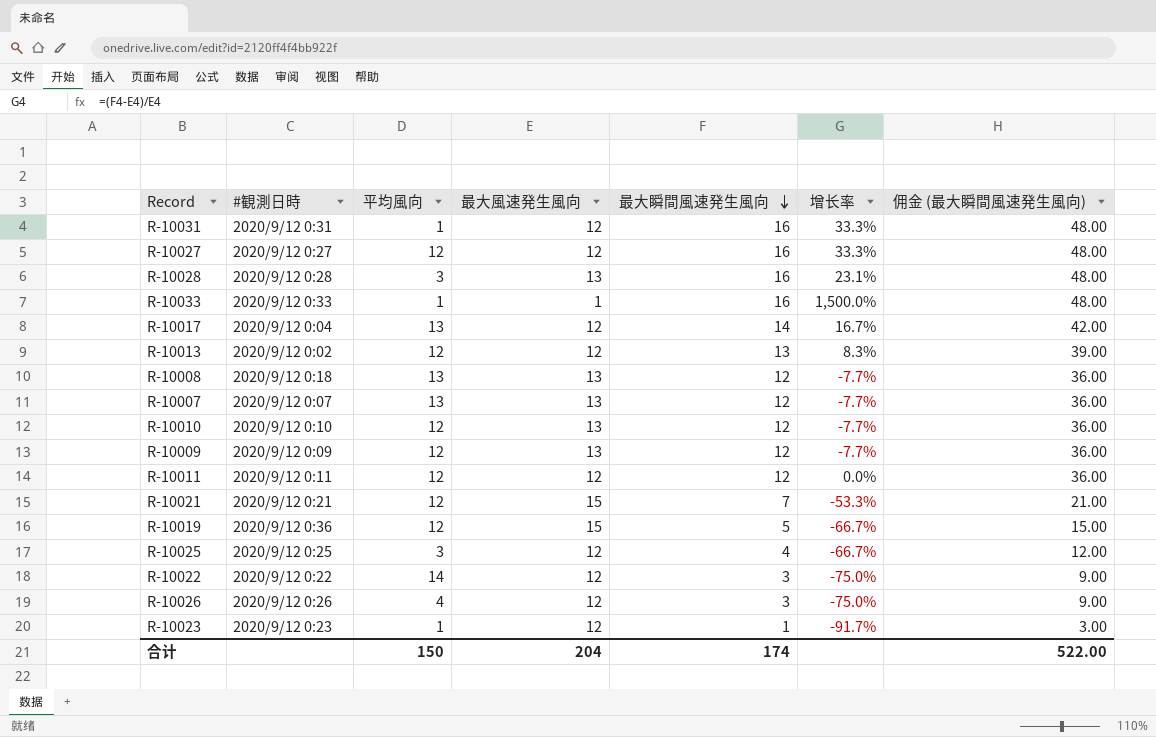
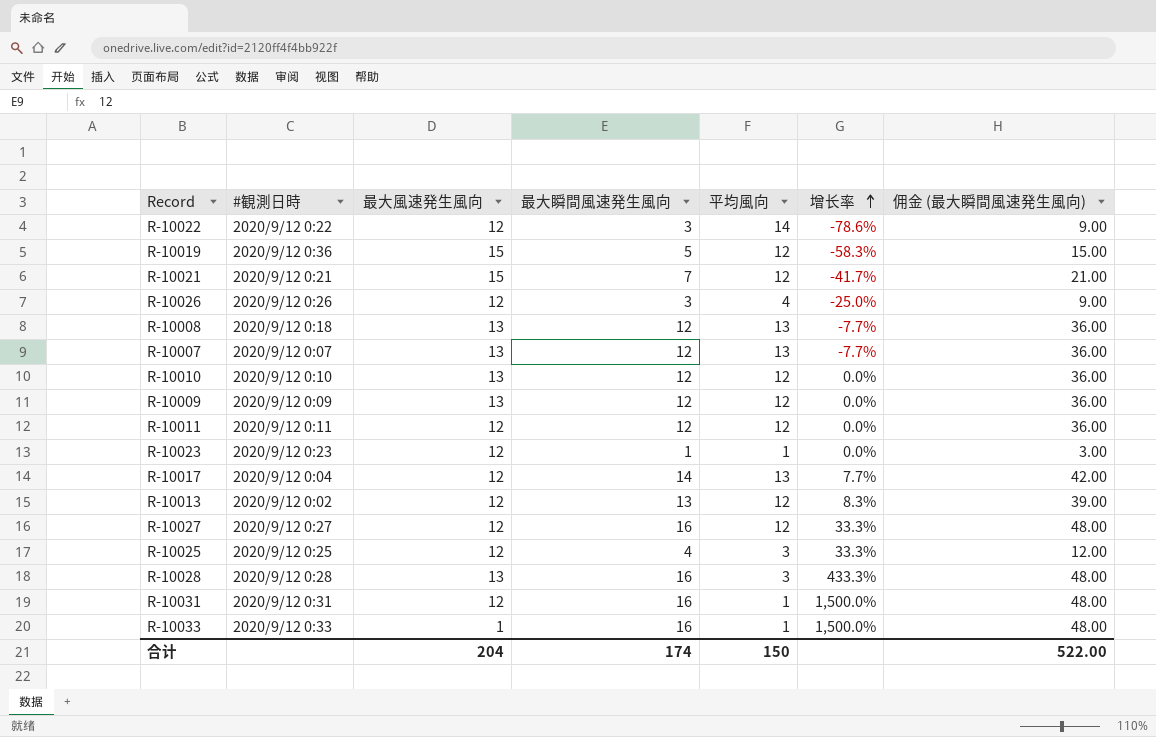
row order: 最大瞬間風速発生風向 descending -> 增长率 ascending
column 平均風向 | position: 3 -> 5
column 增长率 | formula: ([最大瞬間風速発生風向] - [最大風速発生風向]) / [最大風速発生風向] -> ([最大瞬間風速発生風向] - [平均風向]) / [平均風向]

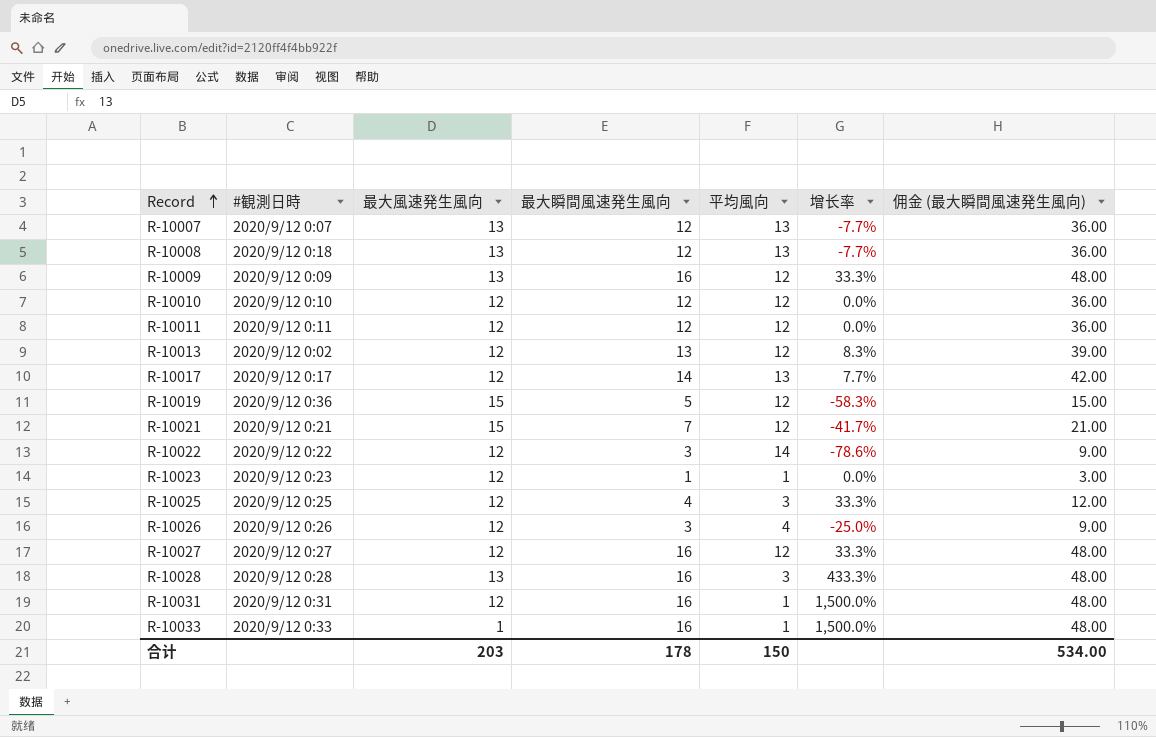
row order: 增长率 ascending -> Record ascending
R-10009 | 最大瞬間風速発生風向: 12 -> 16
R-10009 | 增长率: 0.0% -> 33.3%
R-10009 | 佣金 (最大瞬間風速発生風向): 36.00 -> 48.00
R-10010 | 最大風速発生風向: 13 -> 12
R-10017 | #観測日時: 2020/9/12 0:04 -> 2020/9/12 0:17
合计 | 最大風速発生風向: 204 -> 203
合计 | 最大瞬間風速発生風向: 174 -> 178
合计 | 佣金 (最大瞬間風速発生風向): 522.00 -> 534.00

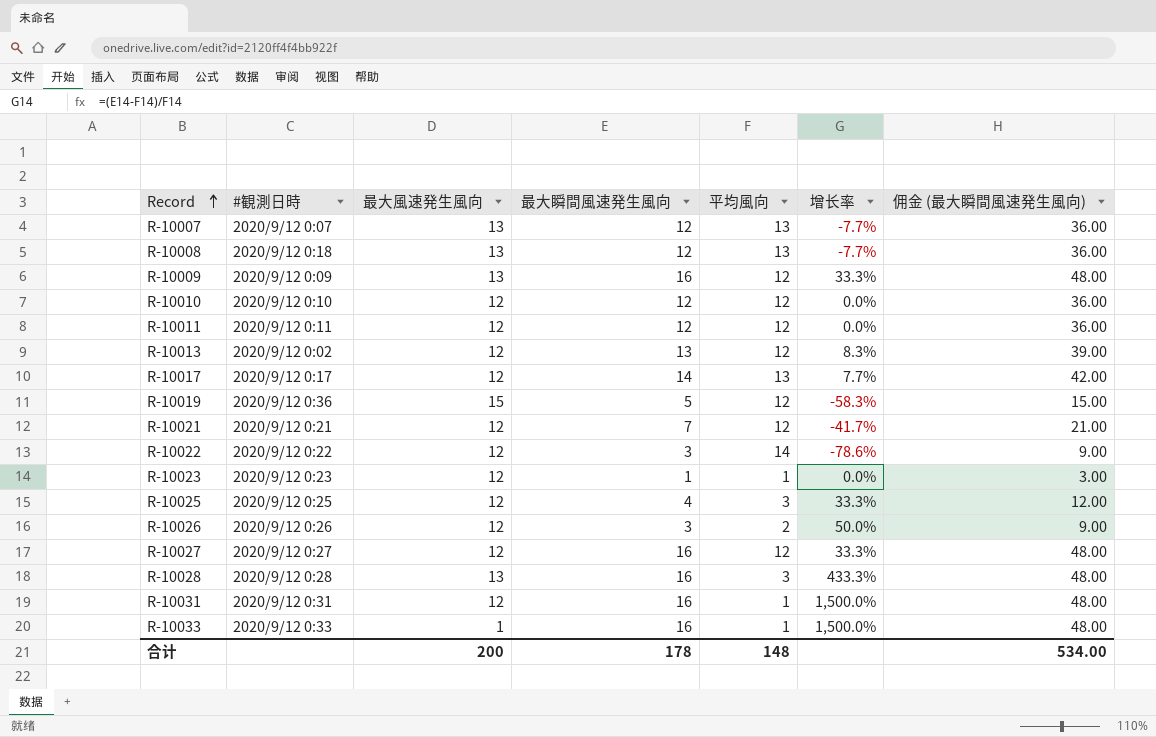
R-10021 | 最大風速発生風向: 15 -> 12
R-10026 | 平均風向: 4 -> 2
R-10026 | 增长率: -25.0% -> 50.0%
合计 | 最大風速発生風向: 203 -> 200
合计 | 平均風向: 150 -> 148

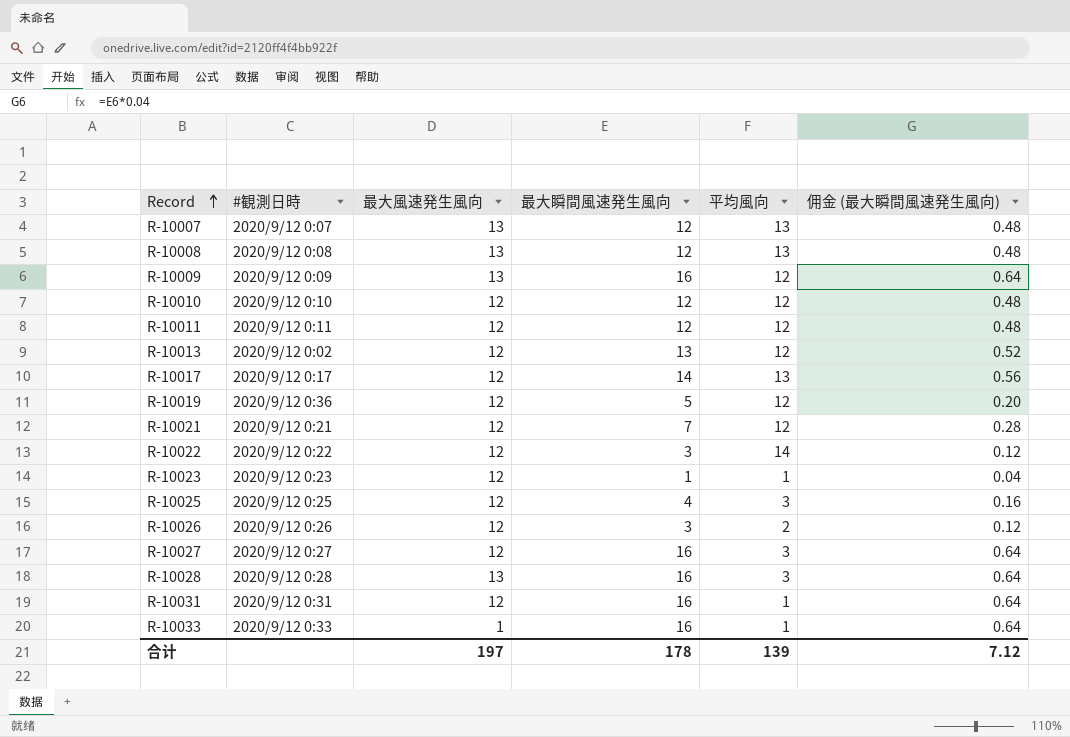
column 增长率 | formula: ([最大瞬間風速発生風向] - [平均風向]) / [平均風向] -> none
column 佣金 (最大瞬間風速発生風向) | formula: [最大瞬間風速発生風向] * 3 -> [最大瞬間風速発生風向] * 0.04
R-10008 | #観測日時: 2020/9/12 0:18 -> 2020/9/12 0:08
R-10019 | 最大風速発生風向: 15 -> 12
R-10027 | 平均風向: 12 -> 3
合计 | 最大風速発生風向: 200 -> 197
合计 | 平均風向: 148 -> 139
合计 | 佣金 (最大瞬間風速発生風向): 534.00 -> 7.12

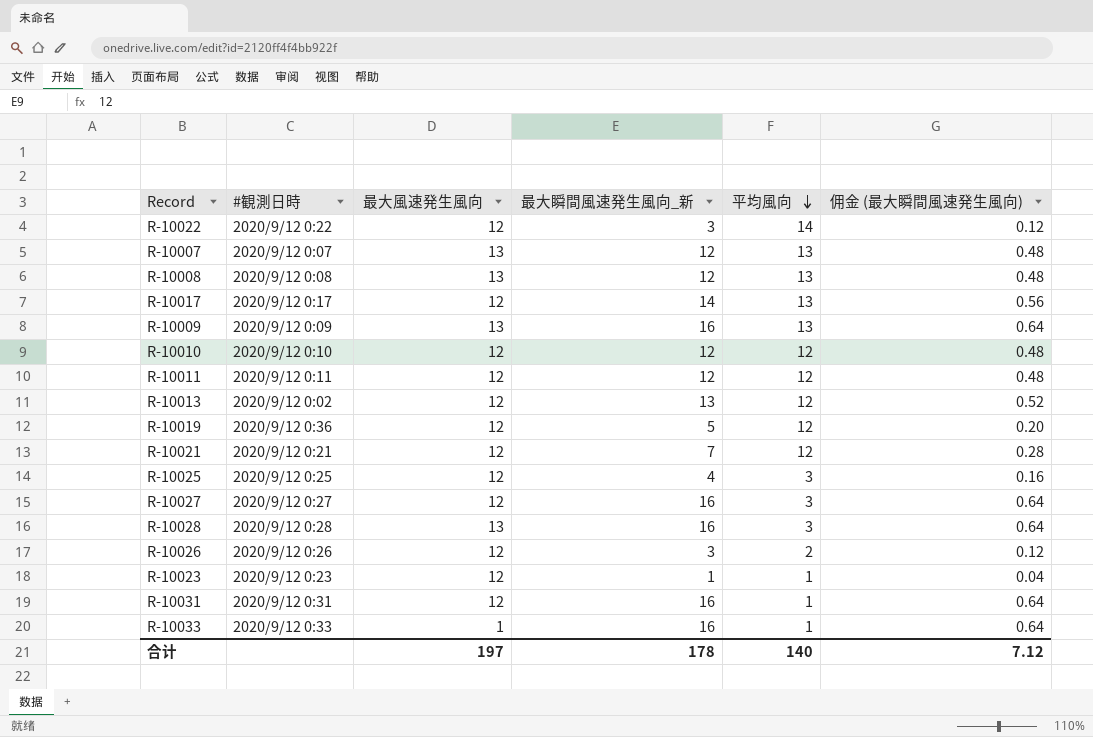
row order: Record ascending -> 平均風向 descending
column name: 最大瞬間風速発生風向 -> 最大瞬間風速発生風向_新
R-10009 | 平均風向: 12 -> 13
合计 | 平均風向: 139 -> 140

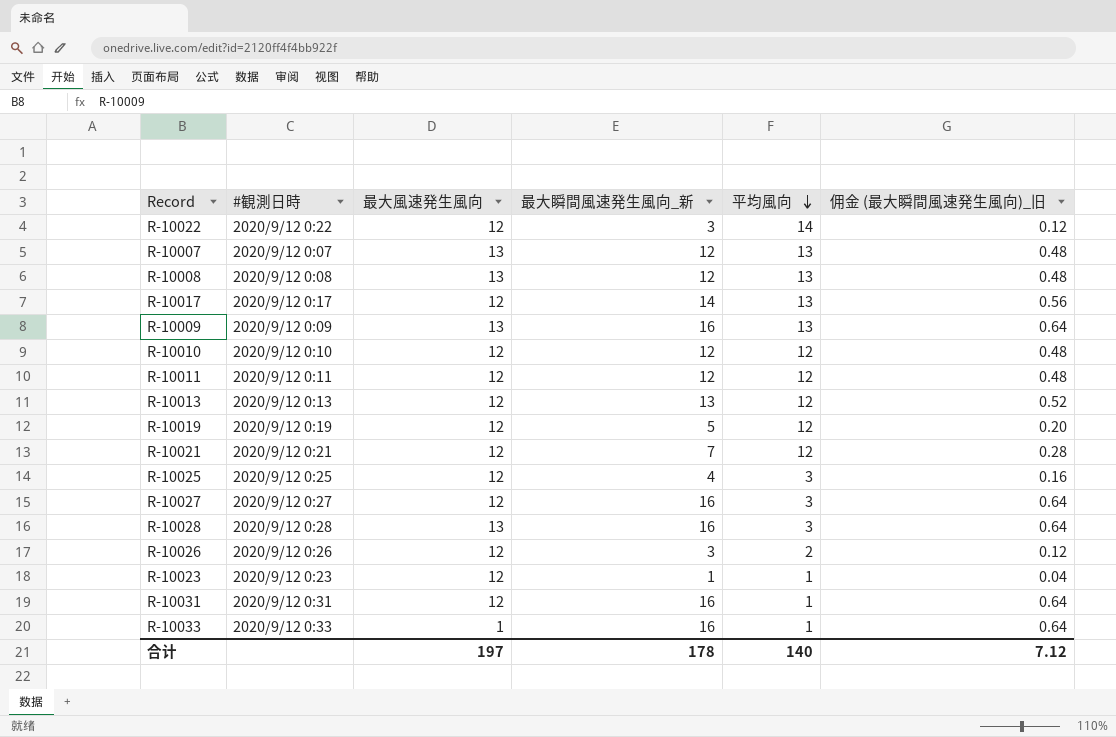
column name: 佣金 (最大瞬間風速発生風向) -> 佣金 (最大瞬間風速発生風向)_旧
R-10013 | #観測日時: 2020/9/12 0:02 -> 2020/9/12 0:13
R-10019 | #観測日時: 2020/9/12 0:36 -> 2020/9/12 0:19

